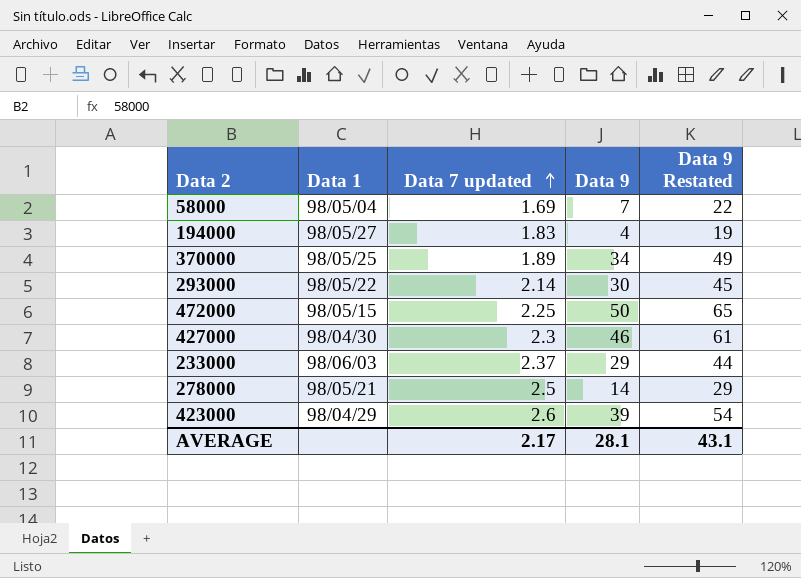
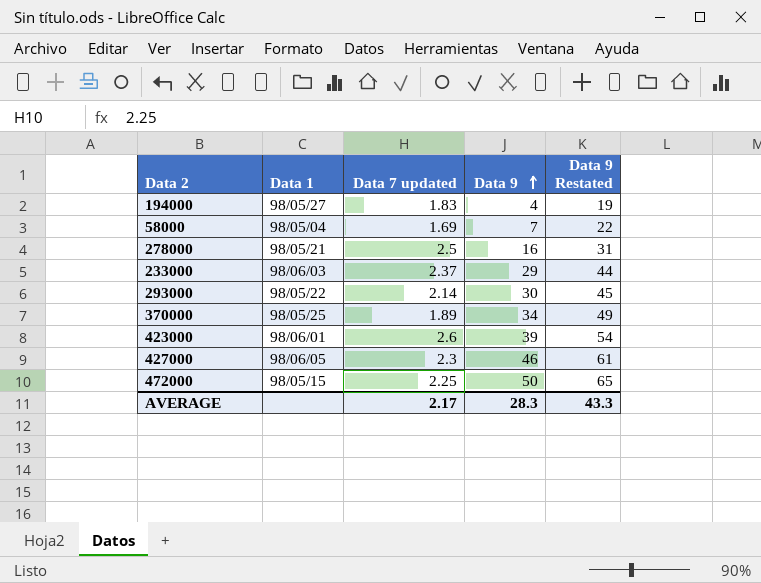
row order: Data 7 updated ascending -> Data 9 ascending
278000 | Data 9: 14 -> 16
278000 | Data 9 Restated: 29 -> 31
423000 | Data 1: 98/04/29 -> 98/06/01
427000 | Data 1: 98/04/30 -> 98/06/05
AVERAGE | Data 9: 28.1 -> 28.3
AVERAGE | Data 9 Restated: 43.1 -> 43.3

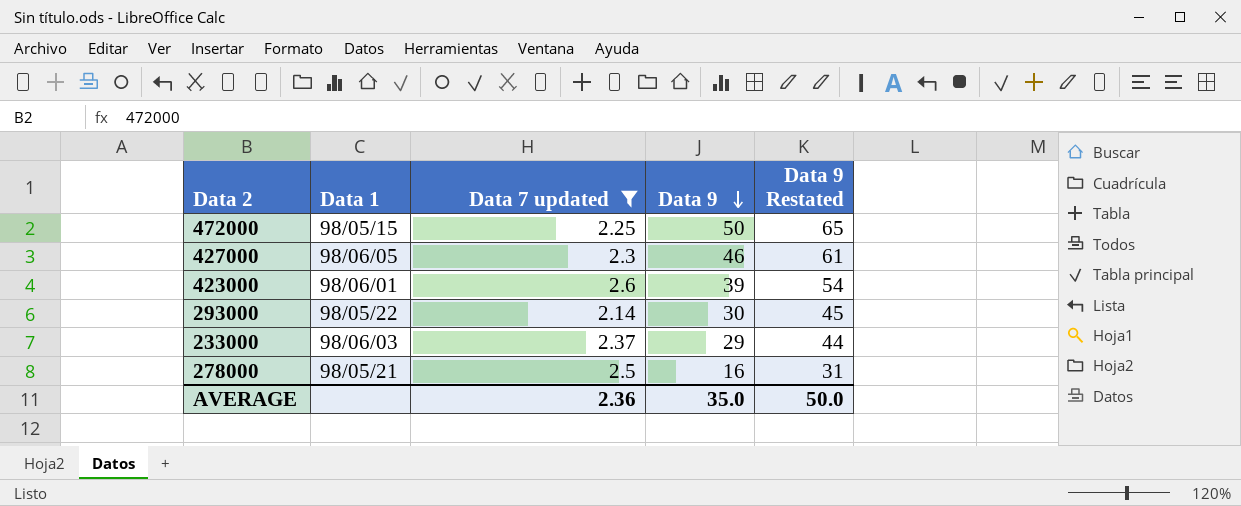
filter: none -> Data 7 updated >= 2.14
row order: Data 9 ascending -> Data 9 descending
AVERAGE | Data 7 updated: 2.17 -> 2.36
AVERAGE | Data 9: 28.3 -> 35.0
AVERAGE | Data 9 Restated: 43.3 -> 50.0

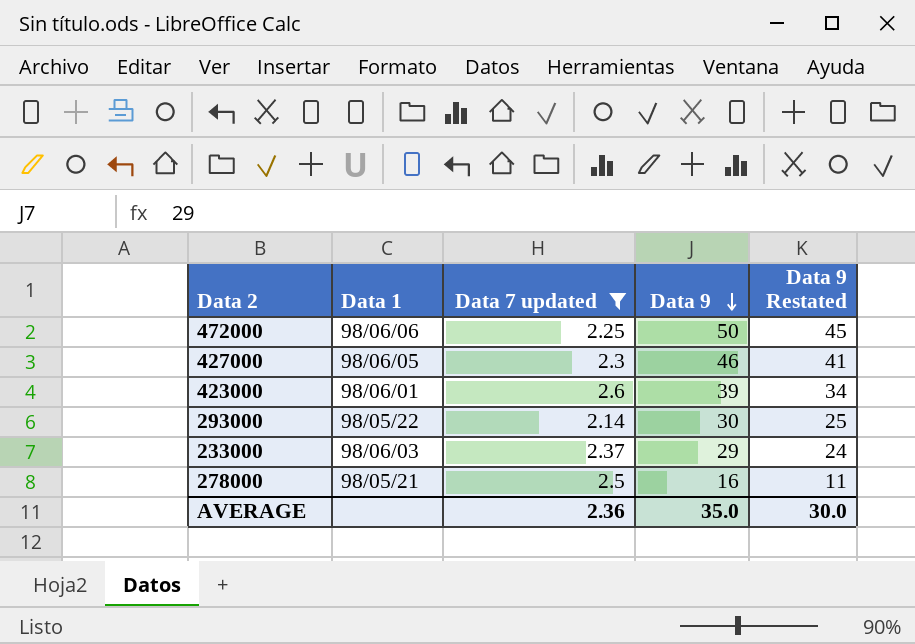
column Data 9 Restated | formula: [Data 9] + 15 -> [Data 9] - 5
472000 | Data 1: 98/05/15 -> 98/06/06
AVERAGE | Data 9 Restated: 50.0 -> 30.0

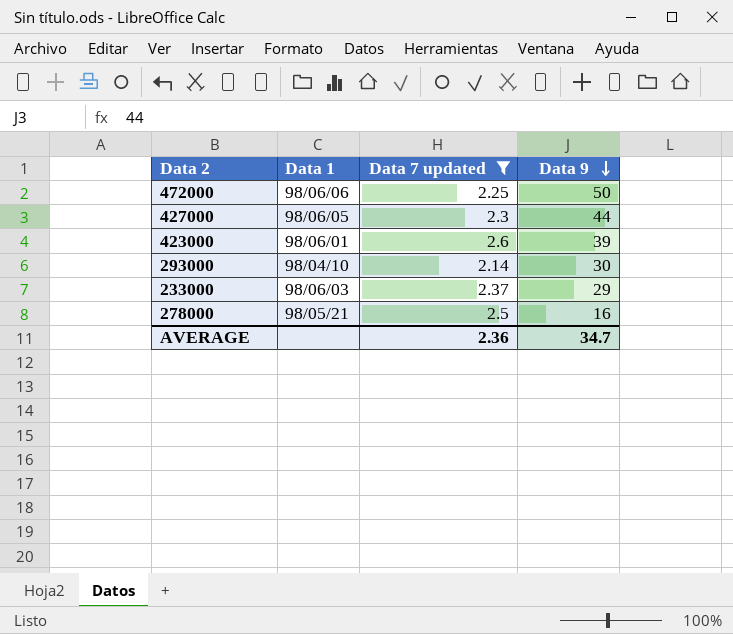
column Data 9 Restated | formula: [Data 9] - 5 -> none
427000 | Data 9: 46 -> 44
293000 | Data 1: 98/05/22 -> 98/04/10
AVERAGE | Data 9: 35.0 -> 34.7

